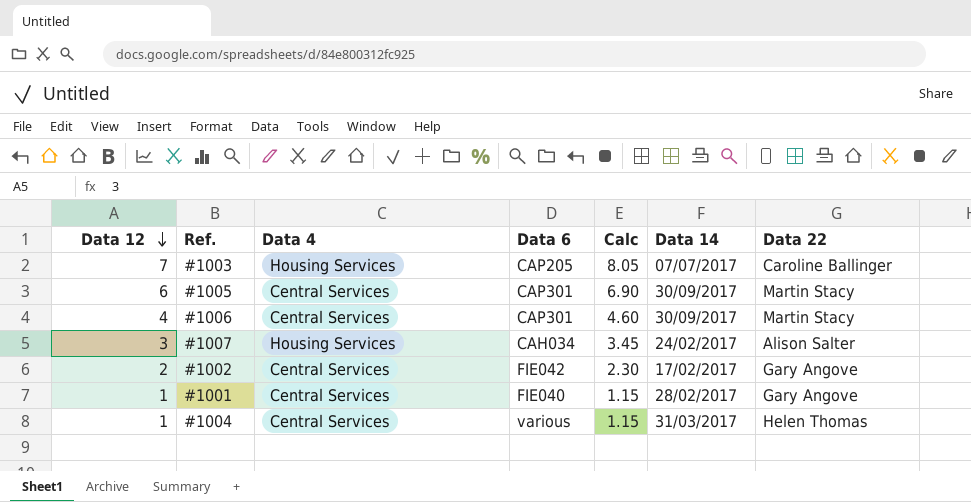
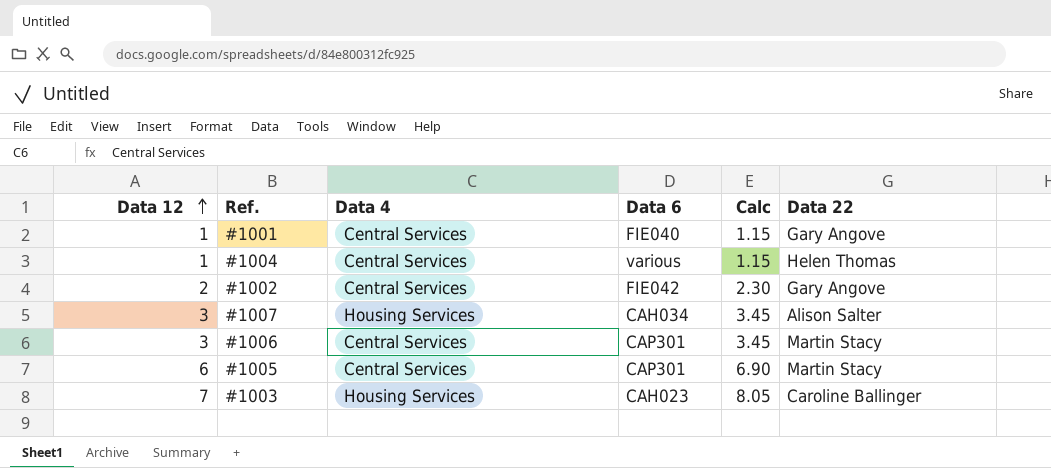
row order: Data 12 descending -> Data 12 ascending
column Data 14 | position: 6 -> none
#1006 | Data 12: 4 -> 3
#1006 | Calc: 4.60 -> 3.45
#1003 | Data 6: CAP205 -> CAH023

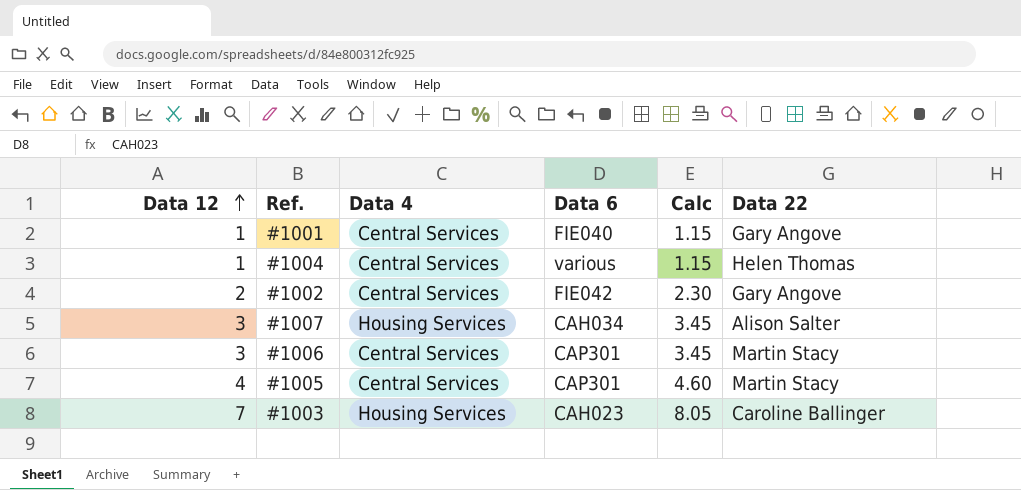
#1005 | Data 12: 6 -> 4
#1005 | Calc: 6.90 -> 4.60

